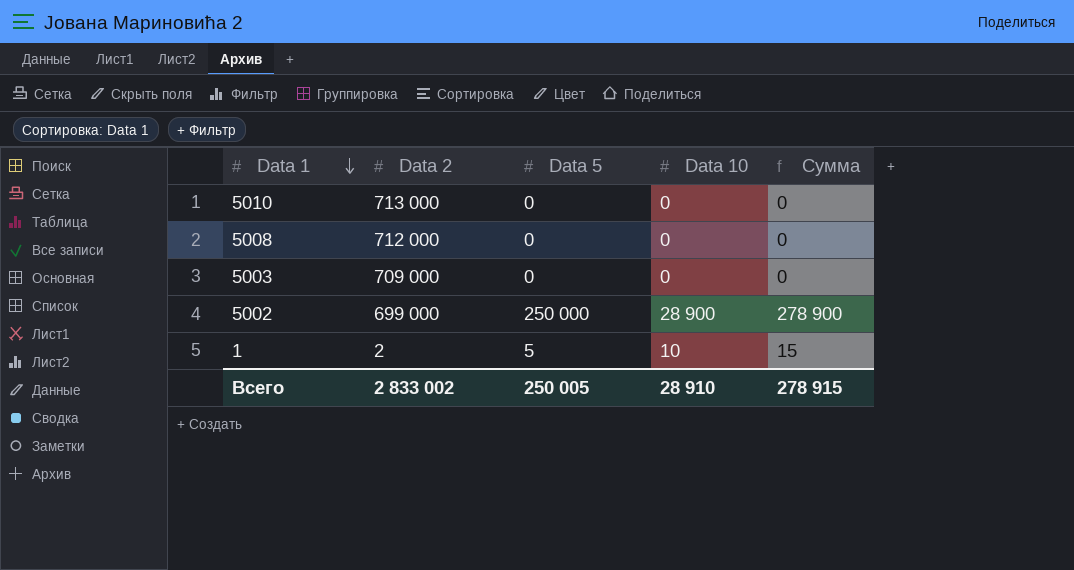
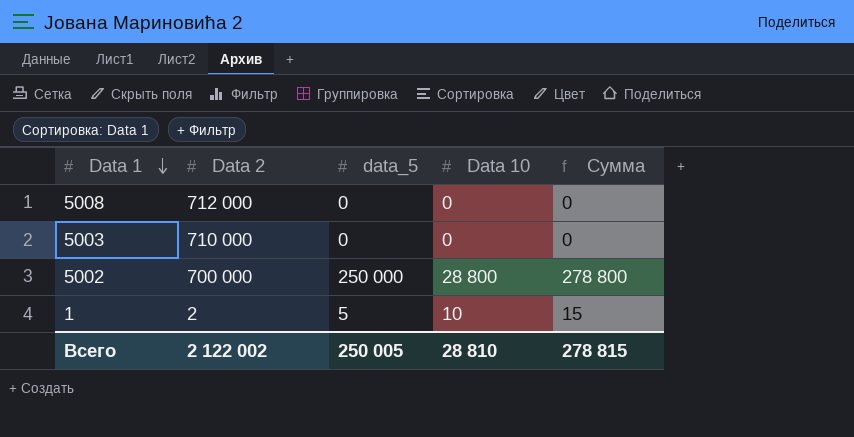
column name: Data 5 -> data_5
row 5010: 713 000 | 0 | 0 | 0 -> none
5003 | Data 2: 709 000 -> 710 000
5002 | Data 2: 699 000 -> 700 000
5002 | Data 10: 28 900 -> 28 800
5002 | Сумма: 278 900 -> 278 800
Всего | Data 2: 2 833 002 -> 2 122 002
Всего | Data 10: 28 910 -> 28 810
Всего | Сумма: 278 915 -> 278 815

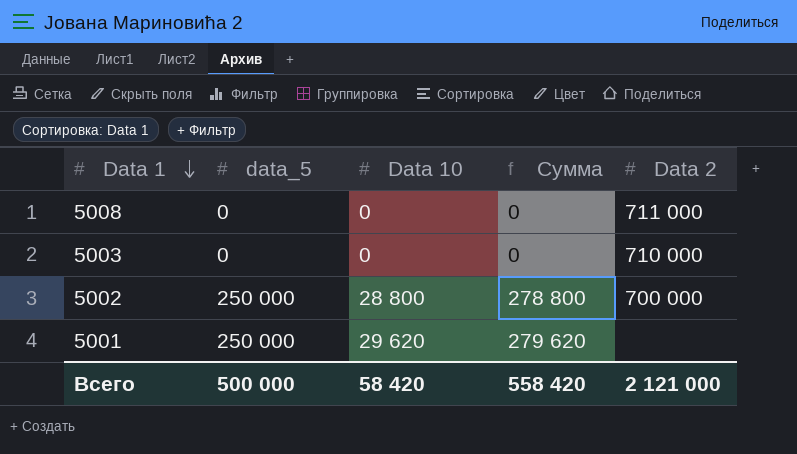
column Data 2 | position: 2 -> 5
row 1: 2 | 5 | 10 | 15 -> none
5008 | Data 2: 712 000 -> 711 000
row 5001: none -> 250 000 | 29 620 | 279 620 | none
Всего | data_5: 250 005 -> 500 000
Всего | Data 10: 28 810 -> 58 420
Всего | Сумма: 278 815 -> 558 420
Всего | Data 2: 2 122 002 -> 2 121 000

